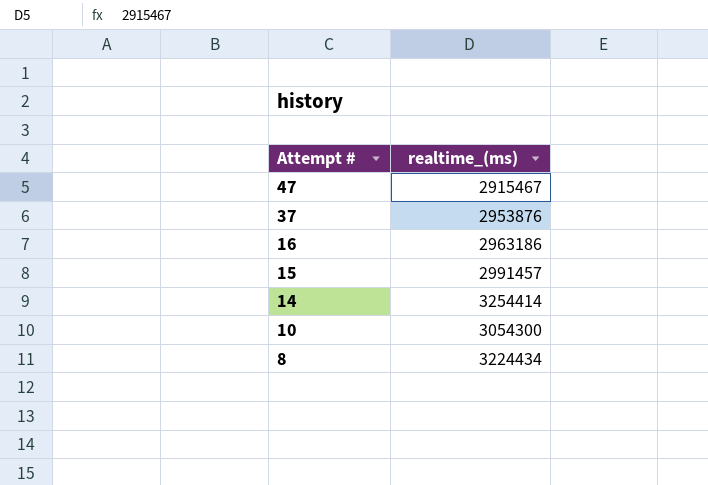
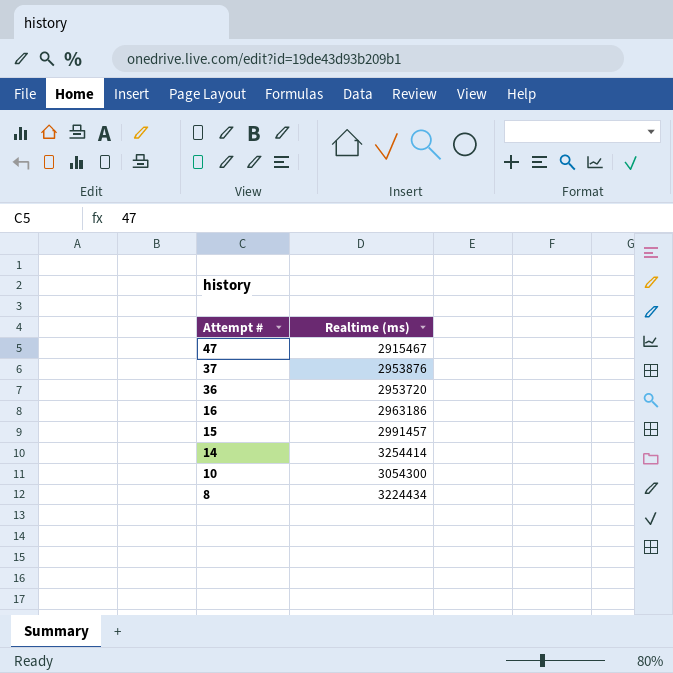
column name: realtime_(ms) -> Realtime (ms)
row 36: none -> 2953720

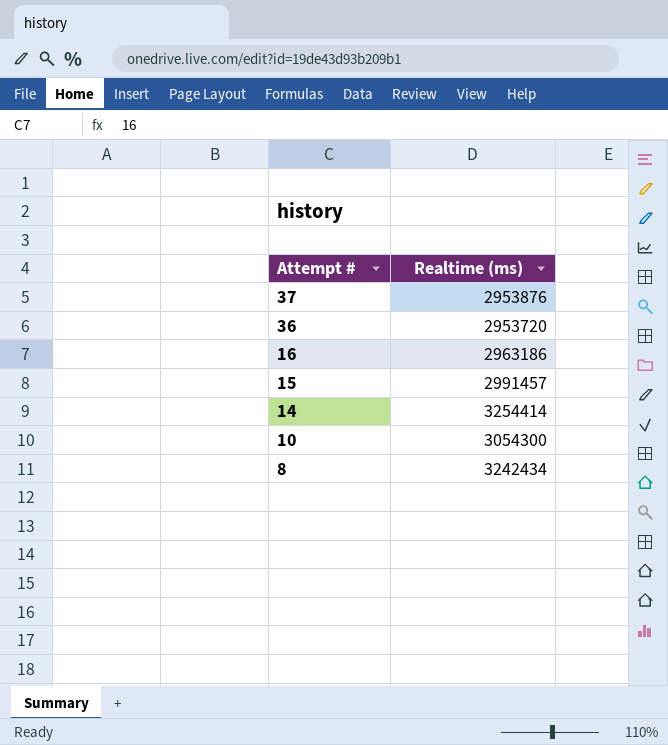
row 47: 2915467 -> none
8 | Realtime (ms): 3224434 -> 3242434

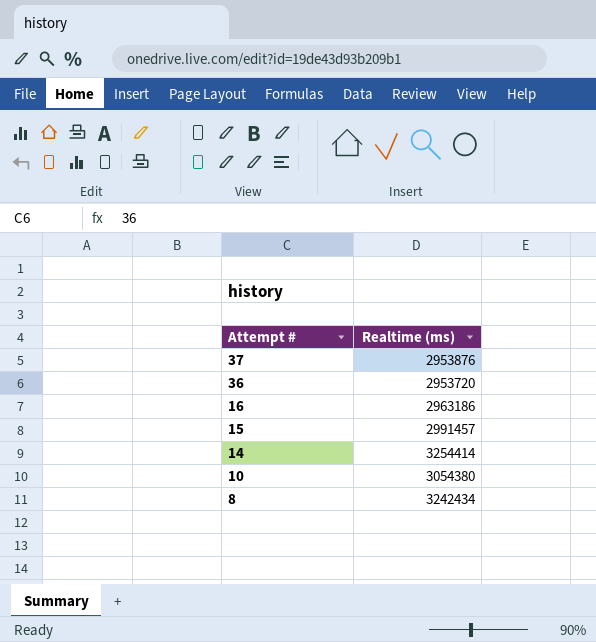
10 | Realtime (ms): 3054300 -> 3054380

